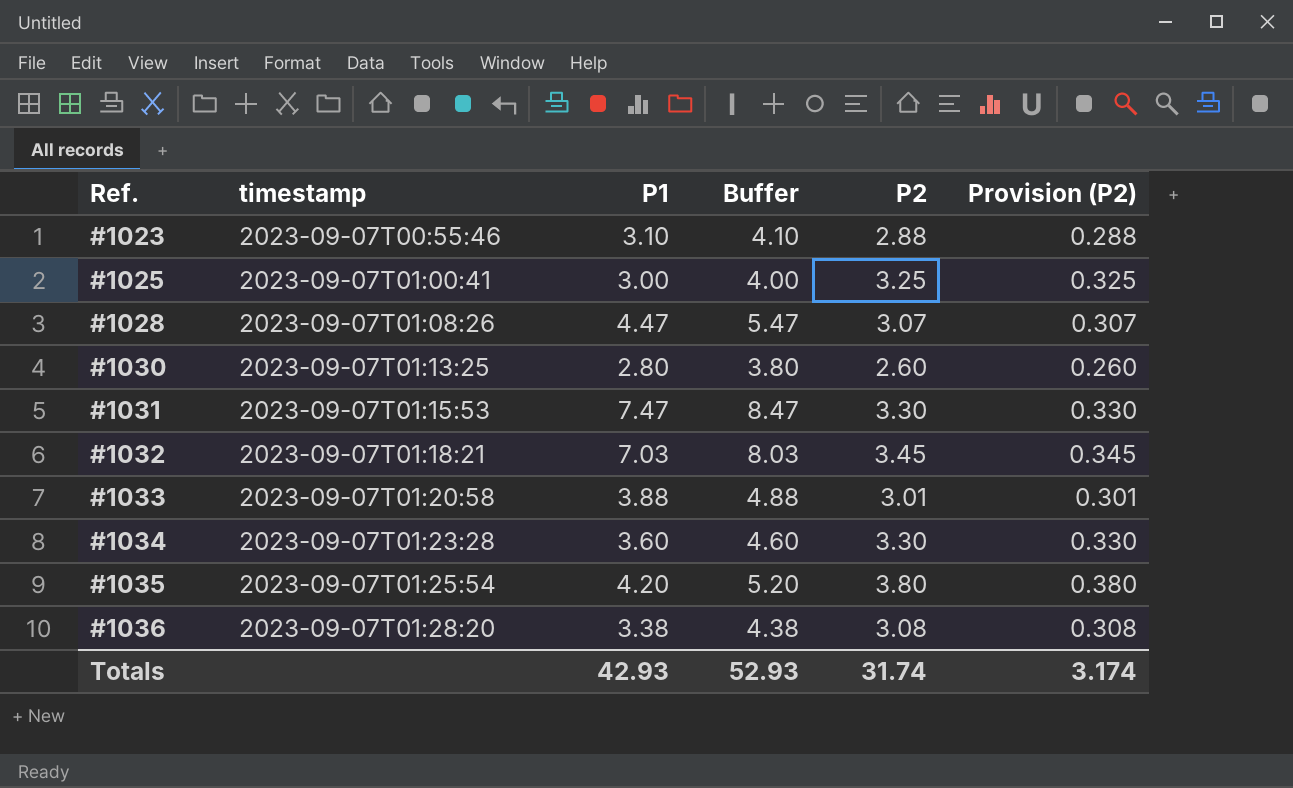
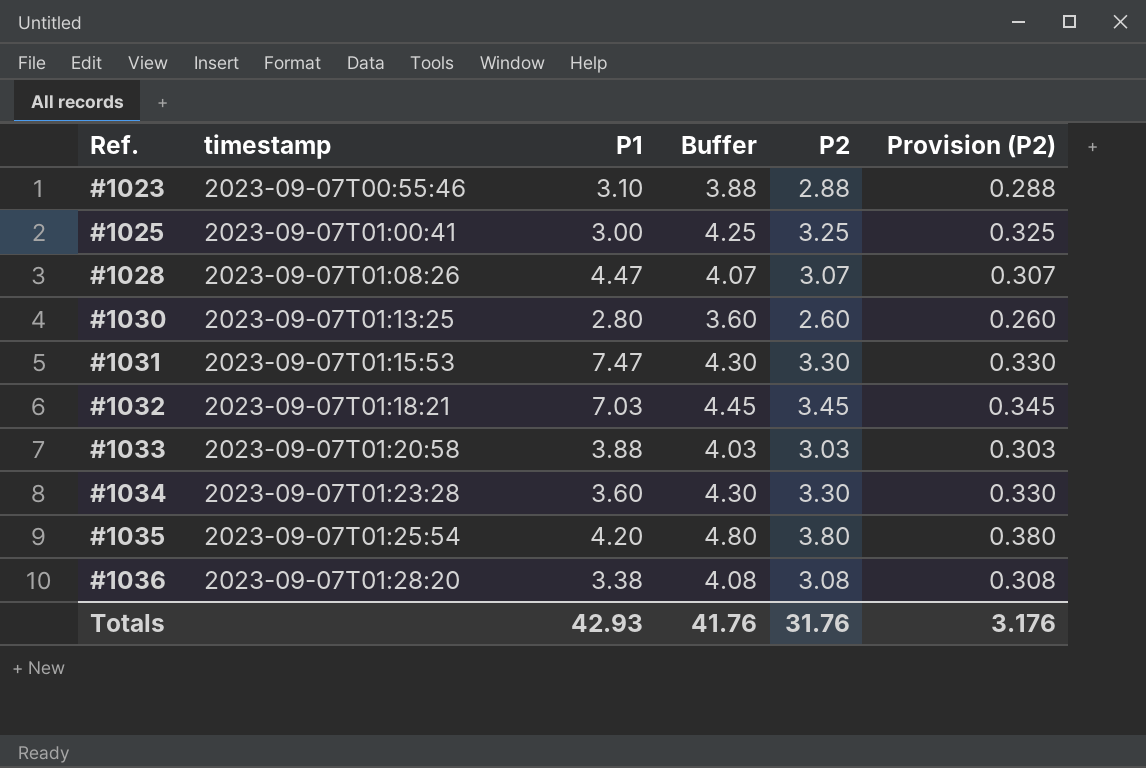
column Buffer | formula: [P1] + 1 -> [P2] + 1
#1033 | P2: 3.01 -> 3.03
#1033 | Provision (P2): 0.301 -> 0.303
Totals | Buffer: 52.93 -> 41.76
Totals | P2: 31.74 -> 31.76
Totals | Provision (P2): 3.174 -> 3.176

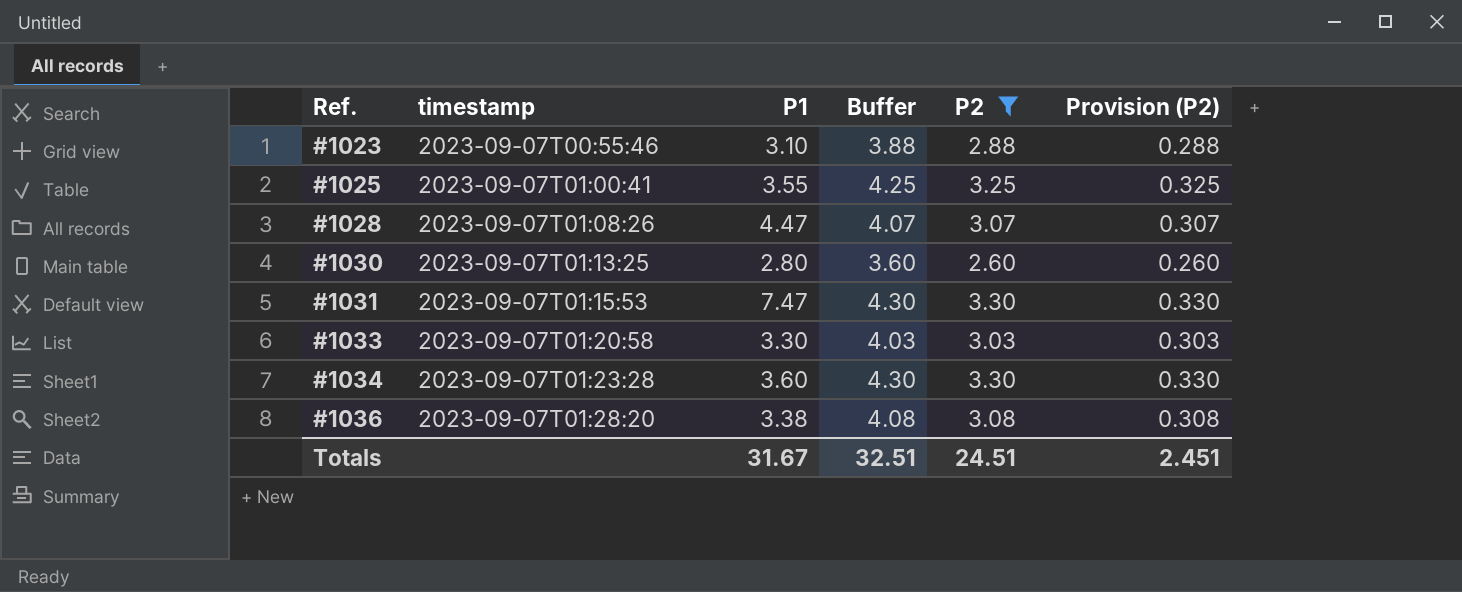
filter: none -> P2 <= 3.30
#1025 | P1: 3.00 -> 3.55
#1033 | P1: 3.88 -> 3.30
Totals | P1: 42.93 -> 31.67
Totals | Buffer: 41.76 -> 32.51
Totals | P2: 31.76 -> 24.51
Totals | Provision (P2): 3.176 -> 2.451

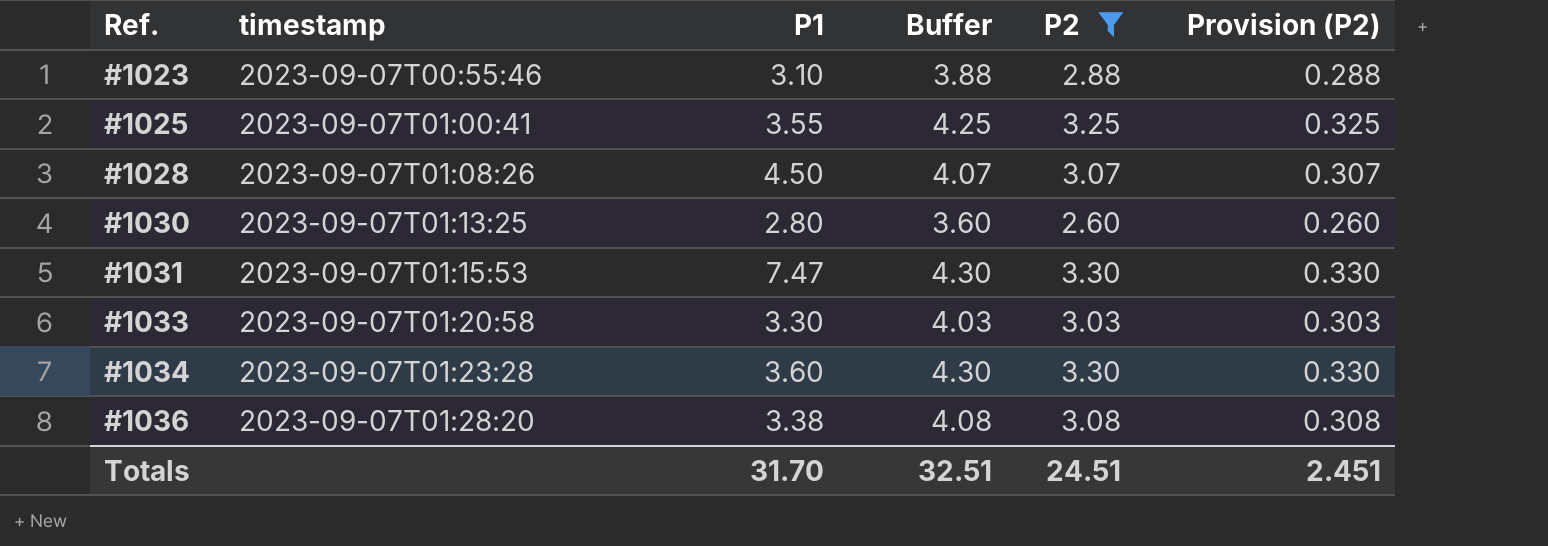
#1028 | P1: 4.47 -> 4.50
Totals | P1: 31.67 -> 31.70

